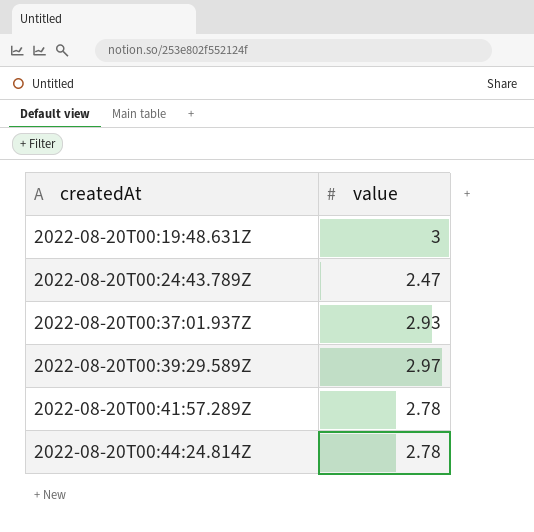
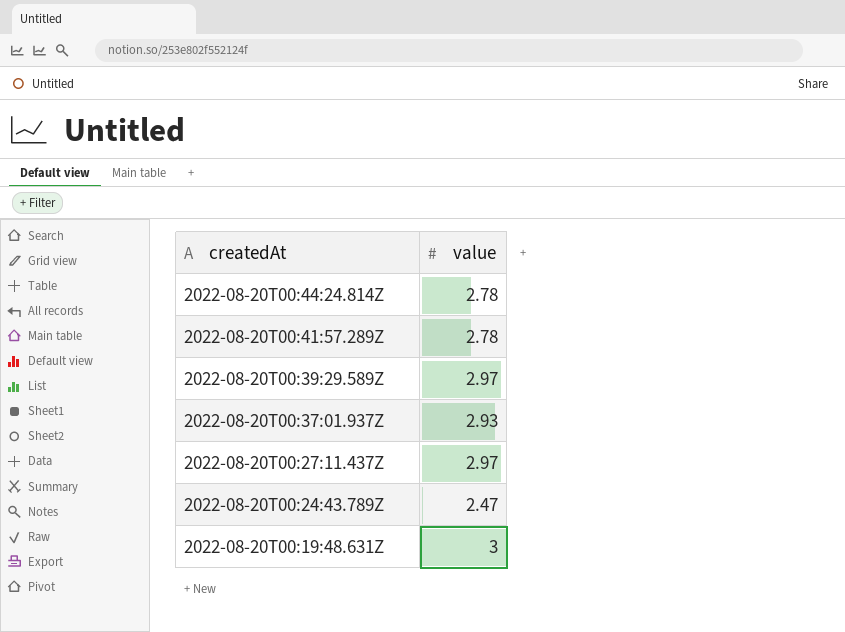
row order: createdAt ascending -> createdAt descending
row 2022-08-20T00:27:11.437Z: none -> 2.97

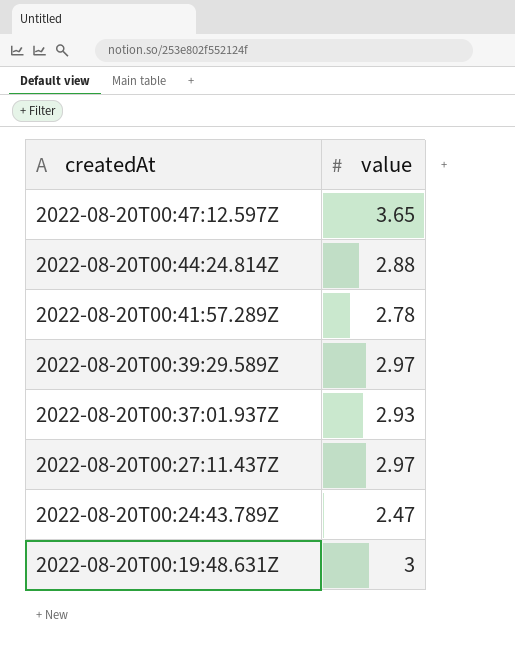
row 2022-08-20T00:47:12.597Z: none -> 3.65
2022-08-20T00:44:24.814Z | value: 2.78 -> 2.88

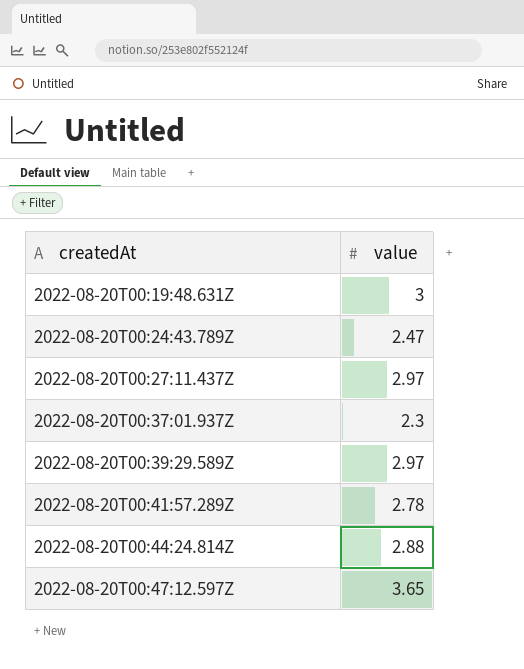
row order: createdAt descending -> createdAt ascending
2022-08-20T00:37:01.937Z | value: 2.93 -> 2.3

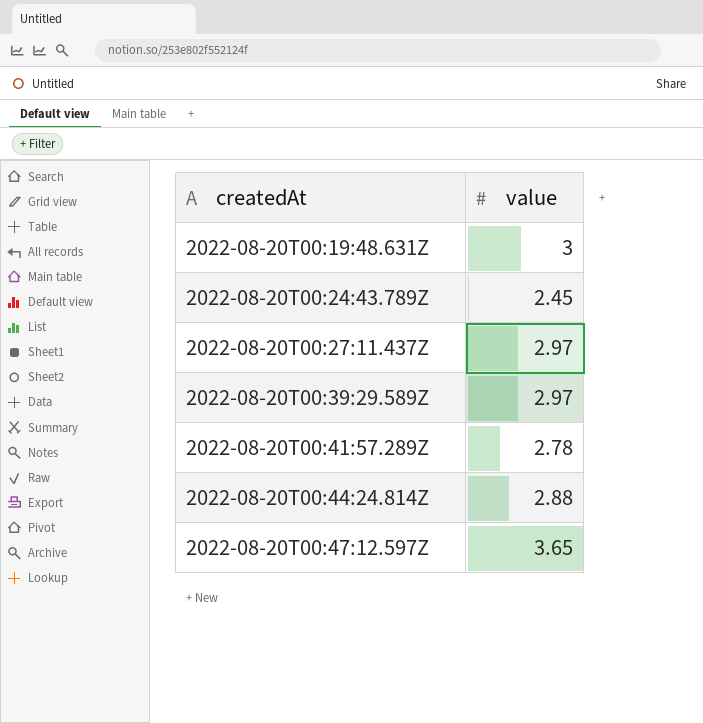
row 2022-08-20T00:37:01.937Z: 2.3 -> none
2022-08-20T00:24:43.789Z | value: 2.47 -> 2.45

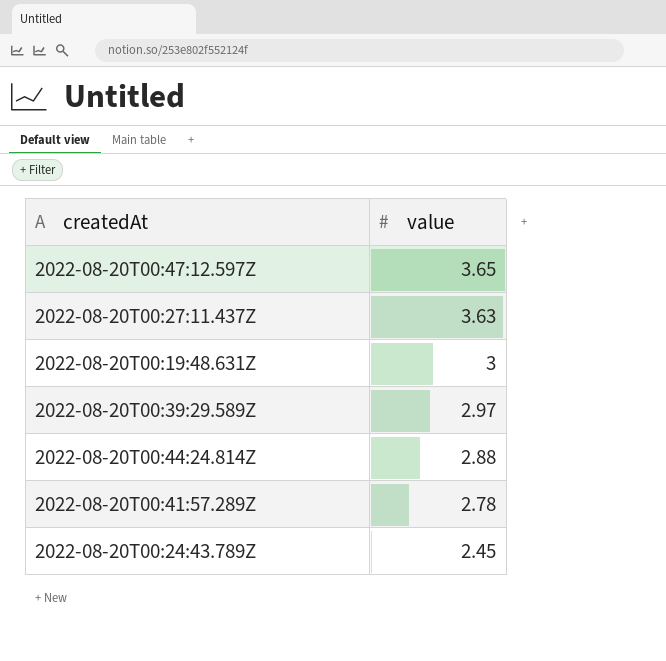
row order: createdAt ascending -> value descending
2022-08-20T00:27:11.437Z | value: 2.97 -> 3.63

